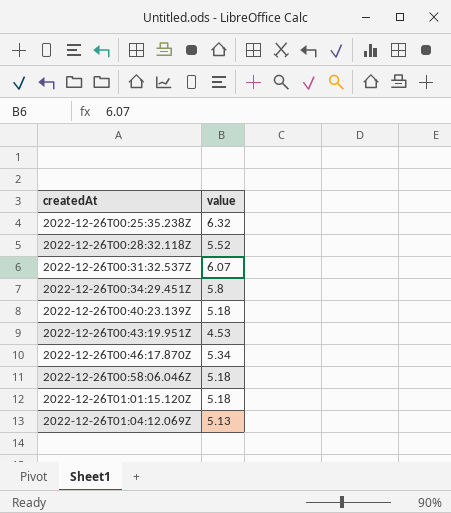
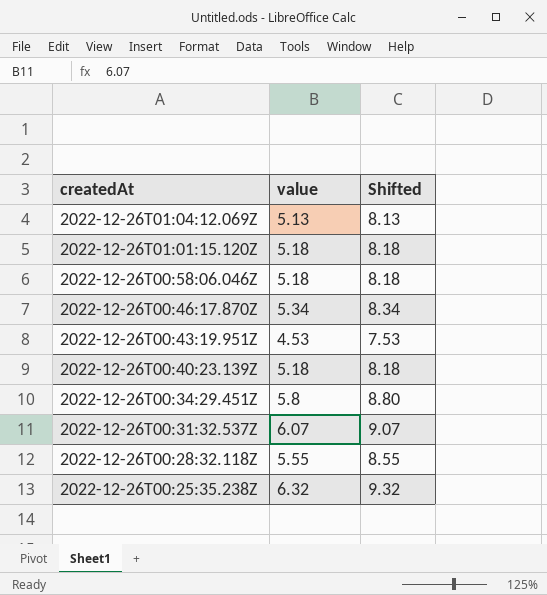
row order: createdAt ascending -> createdAt descending
column Shifted | formula: none -> [value] + 3
2022-12-26T00:28:32.118Z | value: 5.52 -> 5.55

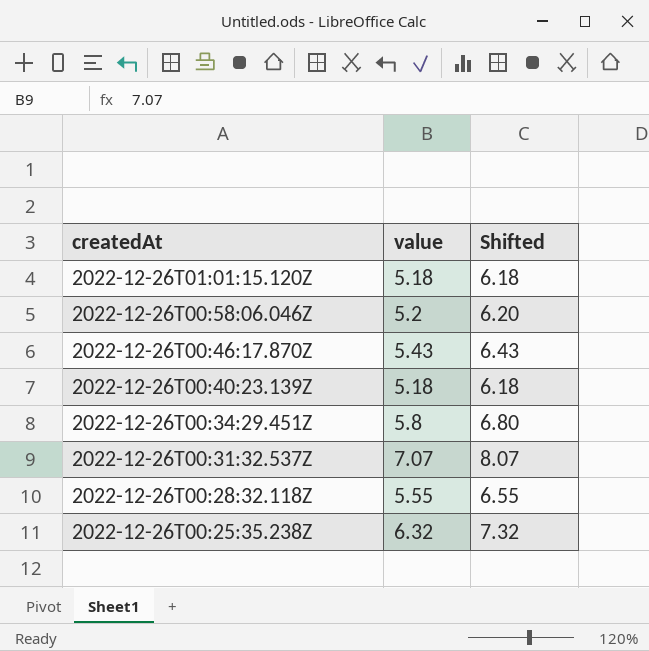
column Shifted | formula: [value] + 3 -> [value] + 1
row 2022-12-26T01:04:12.069Z: 5.13 | 8.13 -> none
row 2022-12-26T00:43:19.951Z: 4.53 | 7.53 -> none
2022-12-26T00:58:06.046Z | value: 5.18 -> 5.2
2022-12-26T00:46:17.870Z | value: 5.34 -> 5.43
2022-12-26T00:31:32.537Z | value: 6.07 -> 7.07

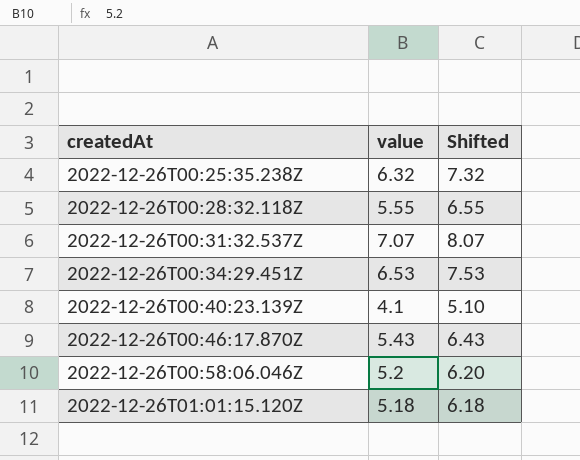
row order: createdAt descending -> createdAt ascending
2022-12-26T00:34:29.451Z | value: 5.8 -> 6.53
2022-12-26T00:34:29.451Z | Shifted: 6.80 -> 7.53
2022-12-26T00:40:23.139Z | value: 5.18 -> 4.1
2022-12-26T00:40:23.139Z | Shifted: 6.18 -> 5.10

